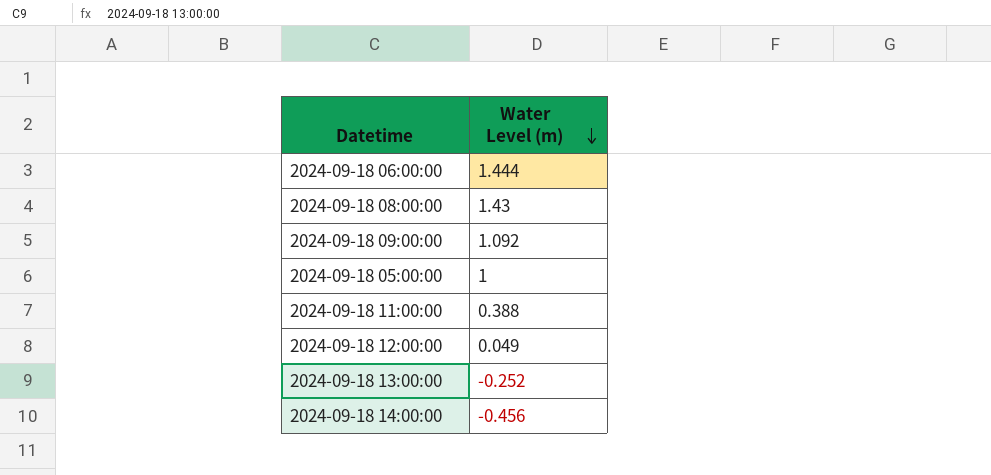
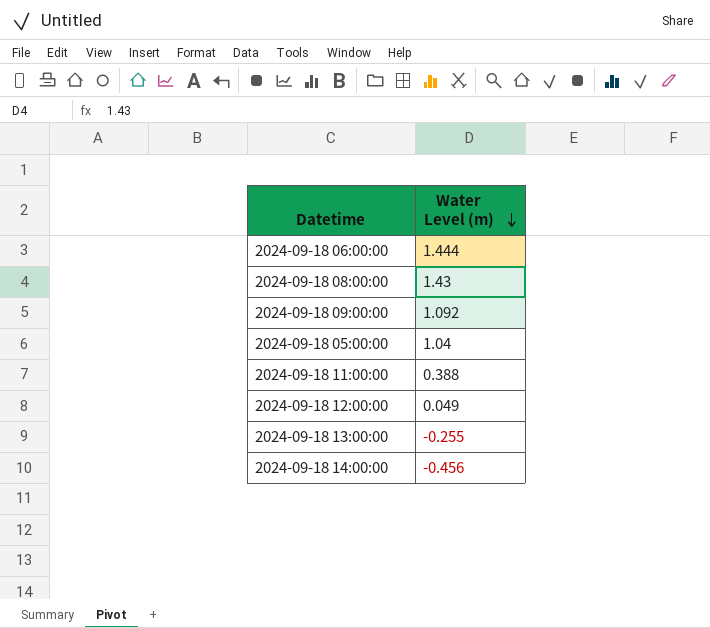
2024-09-18 05:00:00 | Water Level (m): 1 -> 1.04
2024-09-18 13:00:00 | Water Level (m): -0.252 -> -0.255

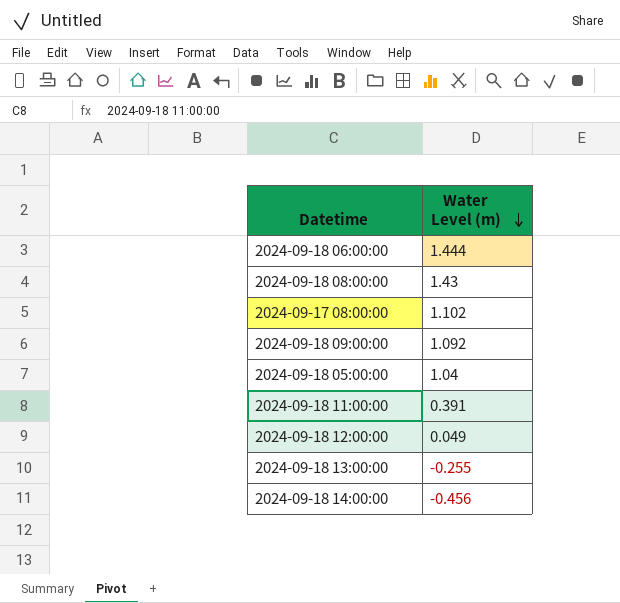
row 2024-09-17 08:00:00: none -> 1.102
2024-09-18 11:00:00 | Water Level (m): 0.388 -> 0.391

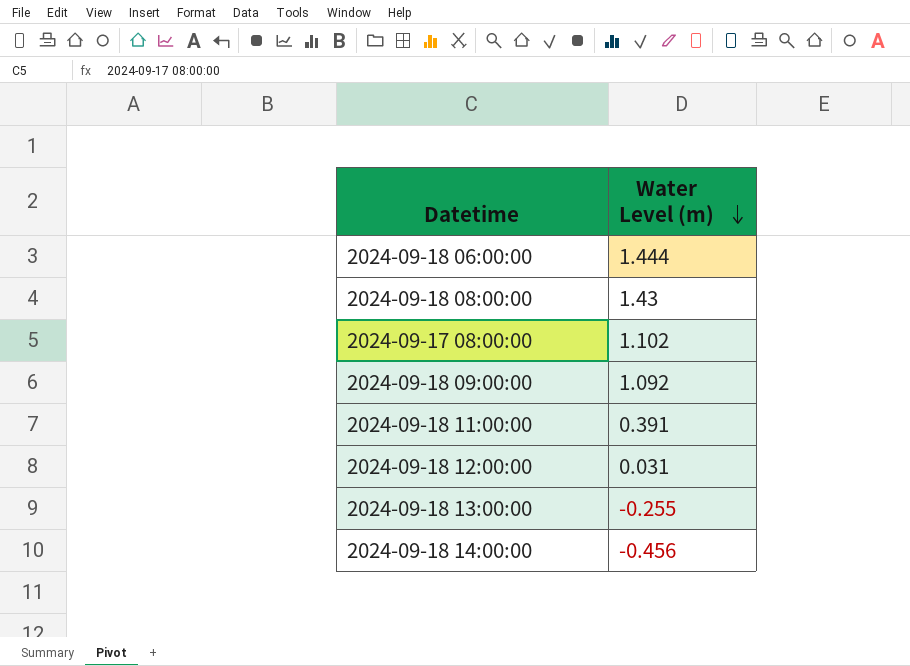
row 2024-09-18 05:00:00: 1.04 -> none
2024-09-18 12:00:00 | Water Level (m): 0.049 -> 0.031

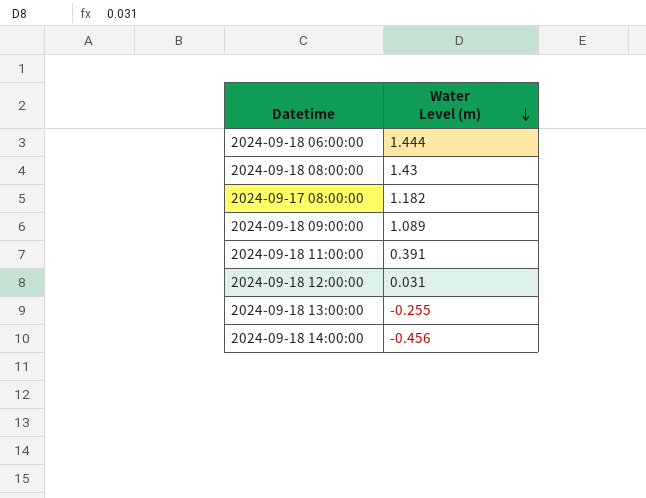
2024-09-17 08:00:00 | Water Level (m): 1.102 -> 1.182
2024-09-18 09:00:00 | Water Level (m): 1.092 -> 1.089

